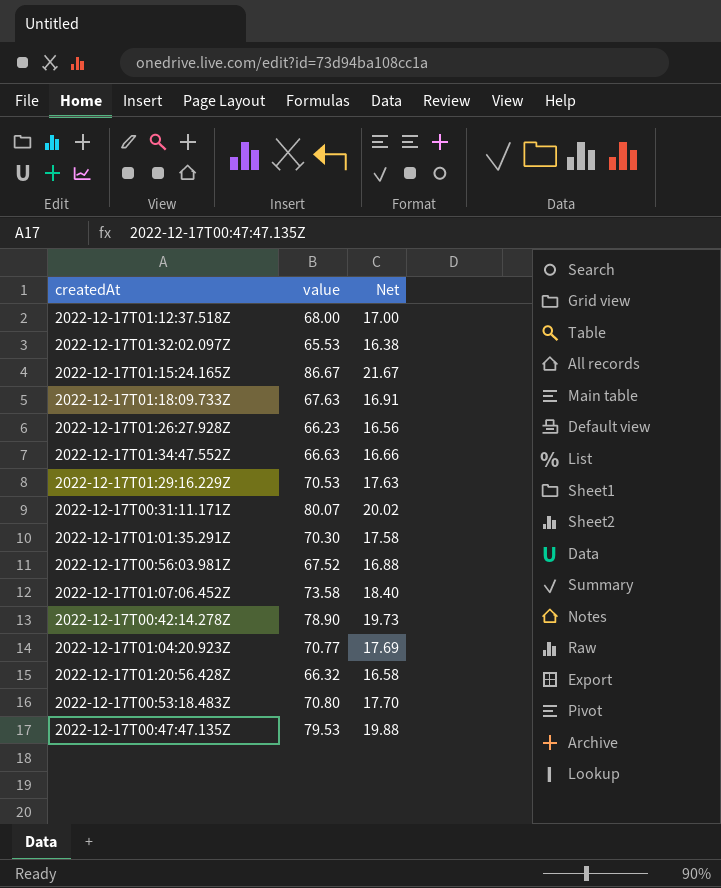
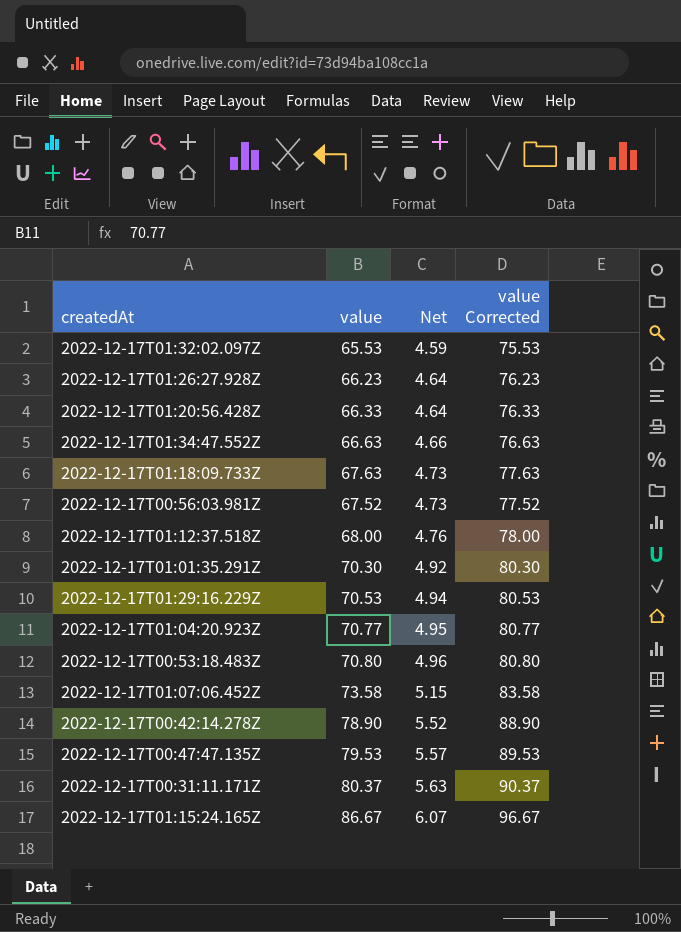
row order: none -> Net ascending
column Net | formula: [value] * 0.25 -> [value] * 0.07
column value Corrected | formula: none -> [value] + 10
2022-12-17T01:20:56.428Z | value: 66.32 -> 66.33
2022-12-17T00:31:11.171Z | value: 80.07 -> 80.37

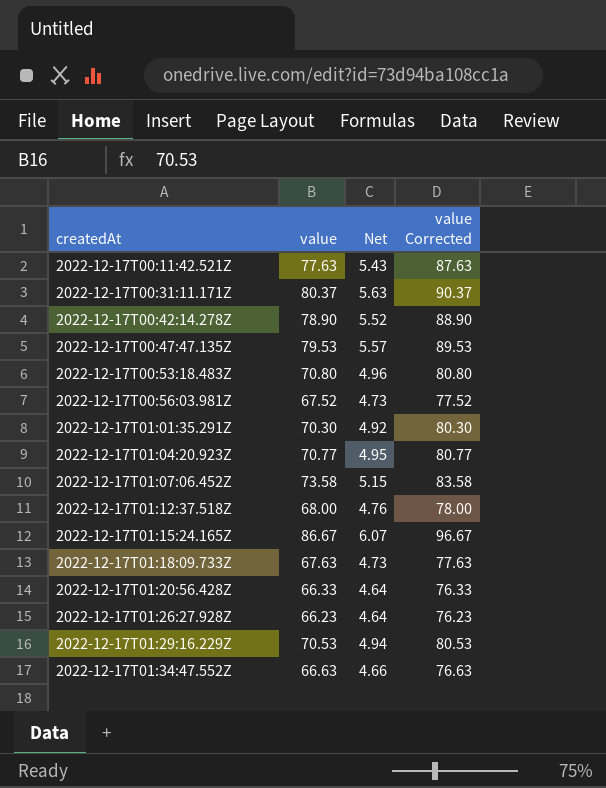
row order: Net ascending -> createdAt ascending
row 2022-12-17T01:32:02.097Z: 65.53 | 4.59 | 75.53 -> none
row 2022-12-17T00:11:42.521Z: none -> 77.63 | 5.43 | 87.63

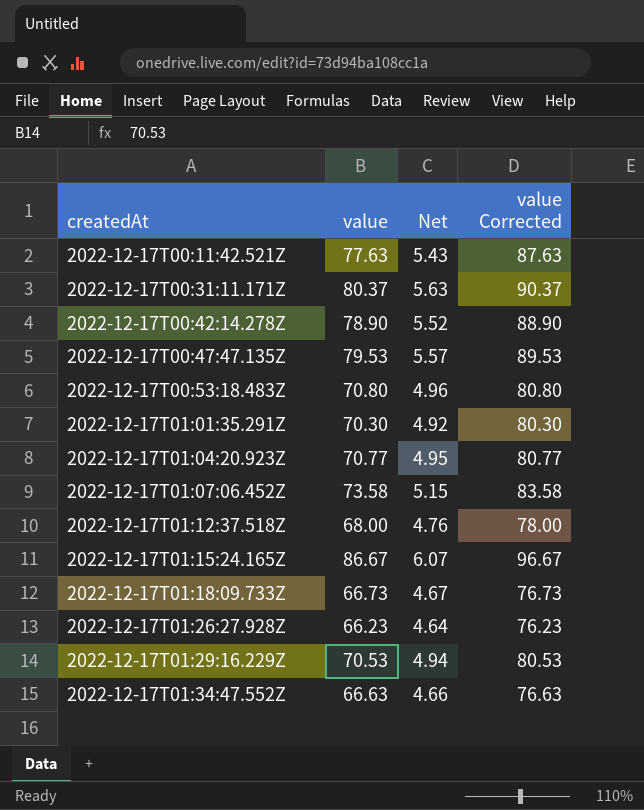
row 2022-12-17T00:56:03.981Z: 67.52 | 4.73 | 77.52 -> none
row 2022-12-17T01:20:56.428Z: 66.33 | 4.64 | 76.33 -> none
2022-12-17T01:18:09.733Z | value: 67.63 -> 66.73
2022-12-17T01:18:09.733Z | Net: 4.73 -> 4.67
2022-12-17T01:18:09.733Z | value Corrected: 77.63 -> 76.73

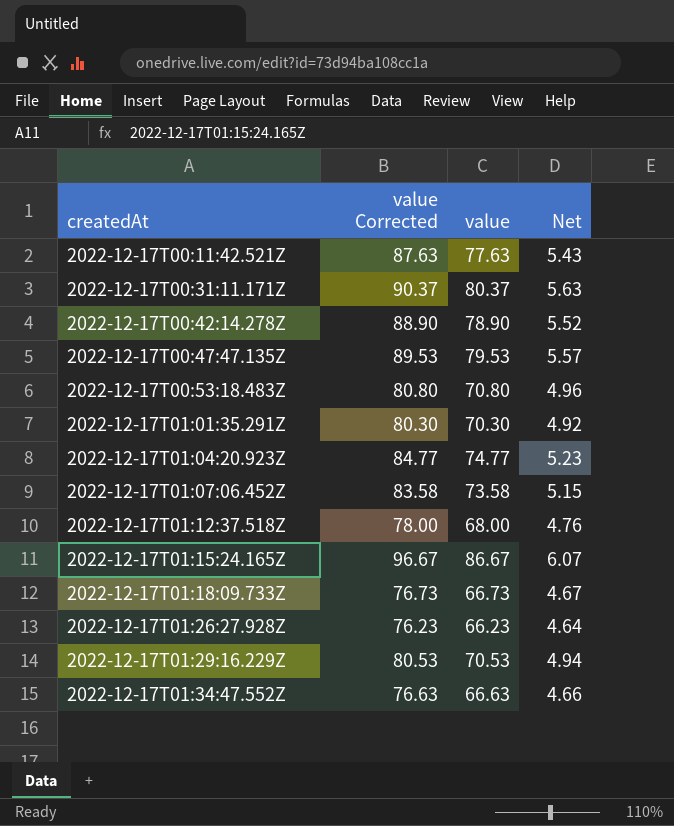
column value Corrected | position: 4 -> 2
2022-12-17T01:04:20.923Z | value Corrected: 80.77 -> 84.77
2022-12-17T01:04:20.923Z | value: 70.77 -> 74.77
2022-12-17T01:04:20.923Z | Net: 4.95 -> 5.23

